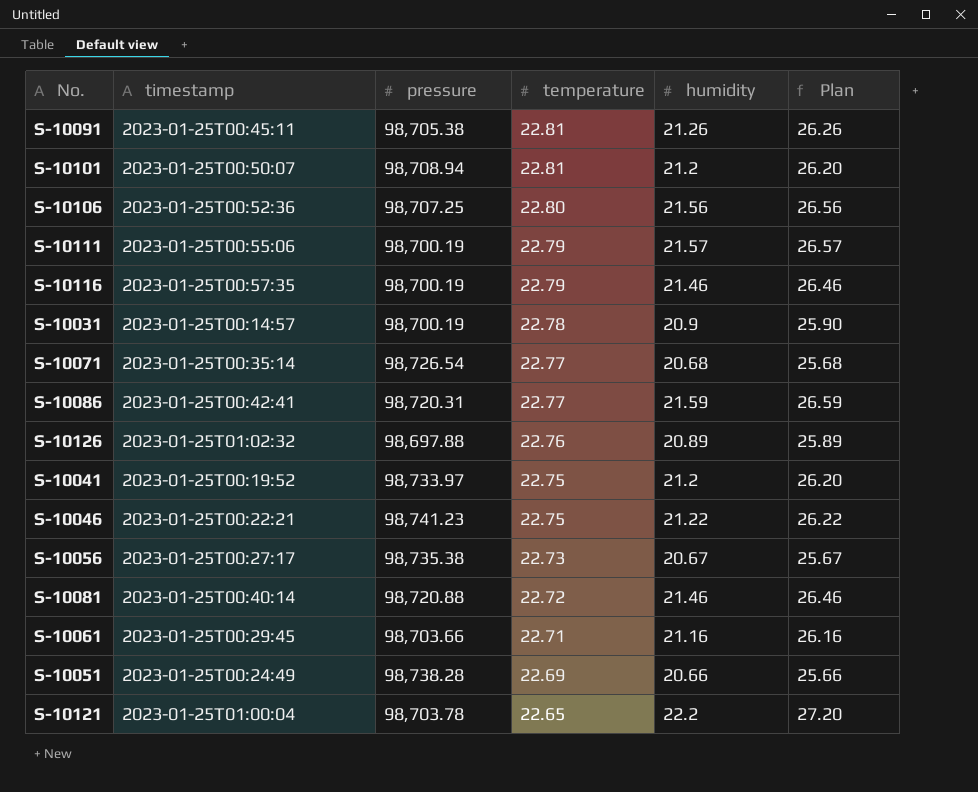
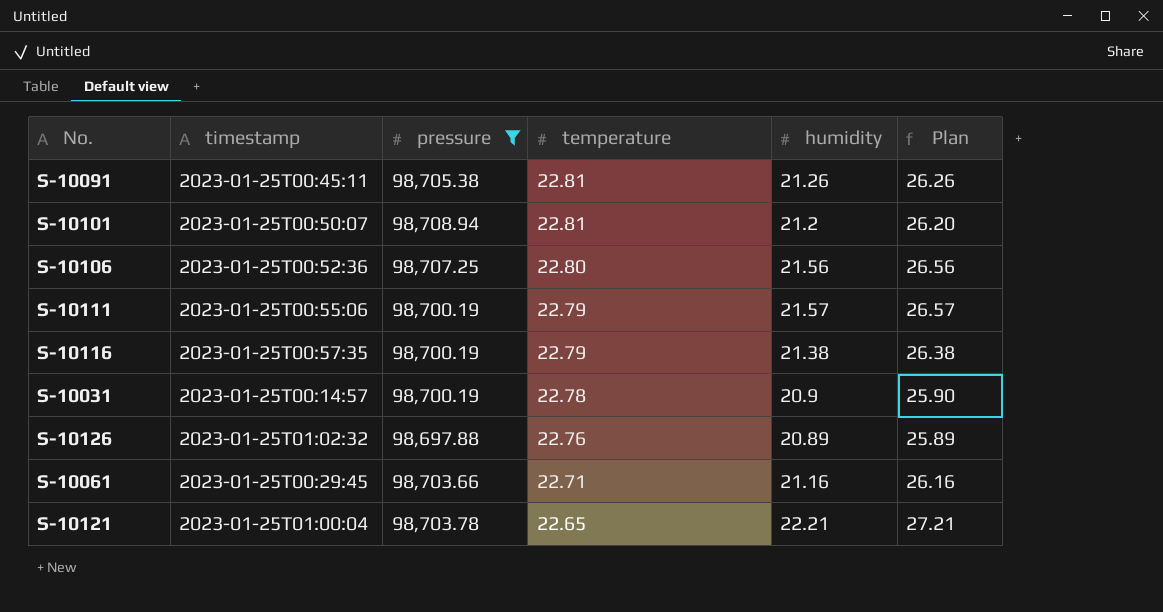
filter: none -> pressure <= 98,708.94
S-10116 | humidity: 21.46 -> 21.38
S-10116 | Plan: 26.46 -> 26.38
S-10121 | humidity: 22.2 -> 22.21
S-10121 | Plan: 27.20 -> 27.21

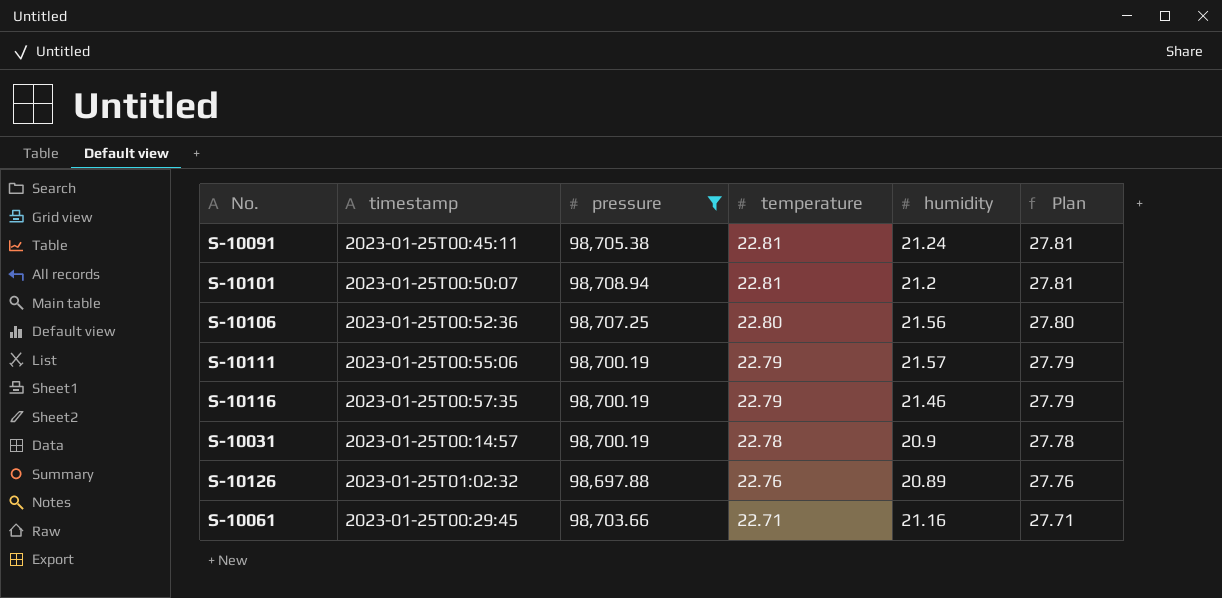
column Plan | formula: [humidity] + 5 -> [temperature] + 5
row S-10121: 2023-01-25T01:00:04 | 98,703.78 | 22.65 | 22.21 | 27.21 -> none
S-10091 | humidity: 21.26 -> 21.24
S-10116 | humidity: 21.38 -> 21.46

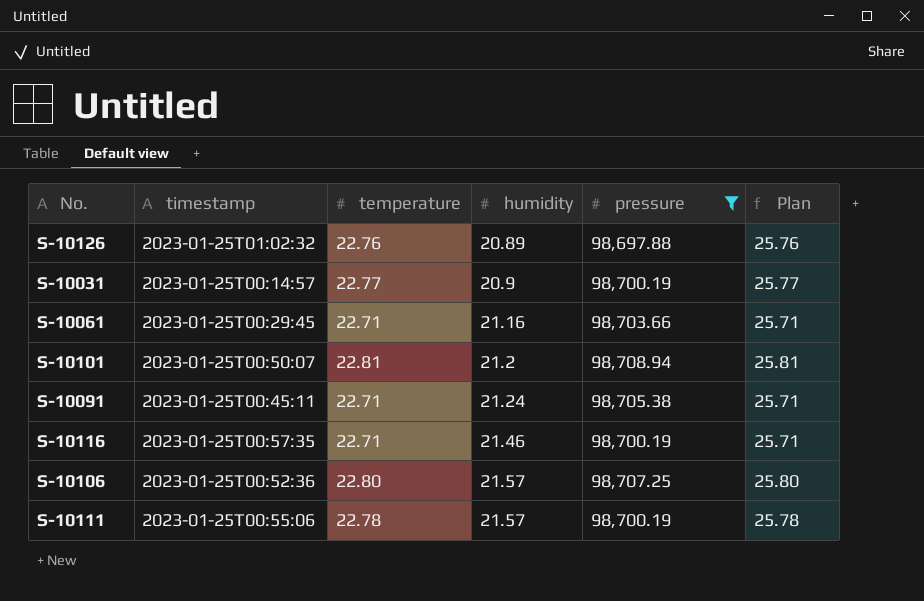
row order: temperature descending -> humidity ascending
column pressure | position: 3 -> 5
column Plan | formula: [temperature] + 5 -> [temperature] + 3
S-10031 | temperature: 22.78 -> 22.77
S-10091 | temperature: 22.81 -> 22.71
S-10116 | temperature: 22.79 -> 22.71
S-10106 | humidity: 21.56 -> 21.57
S-10111 | temperature: 22.79 -> 22.78

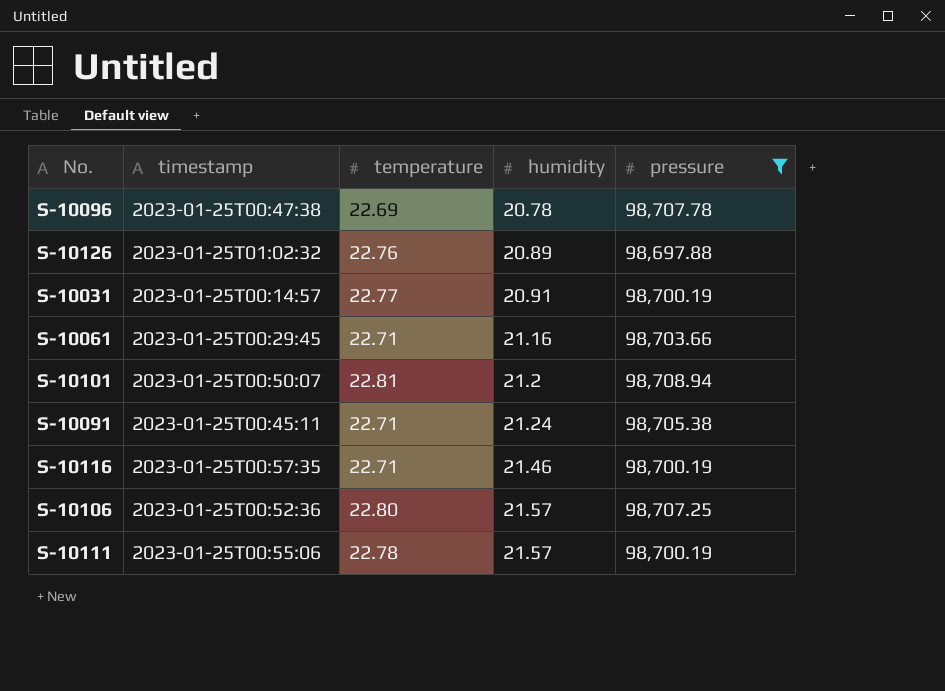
column Plan | formula: [temperature] + 3 -> none
row S-10096: none -> 2023-01-25T00:47:38 | 22.69 | 20.78 | 98,707.78
S-10031 | humidity: 20.9 -> 20.91

